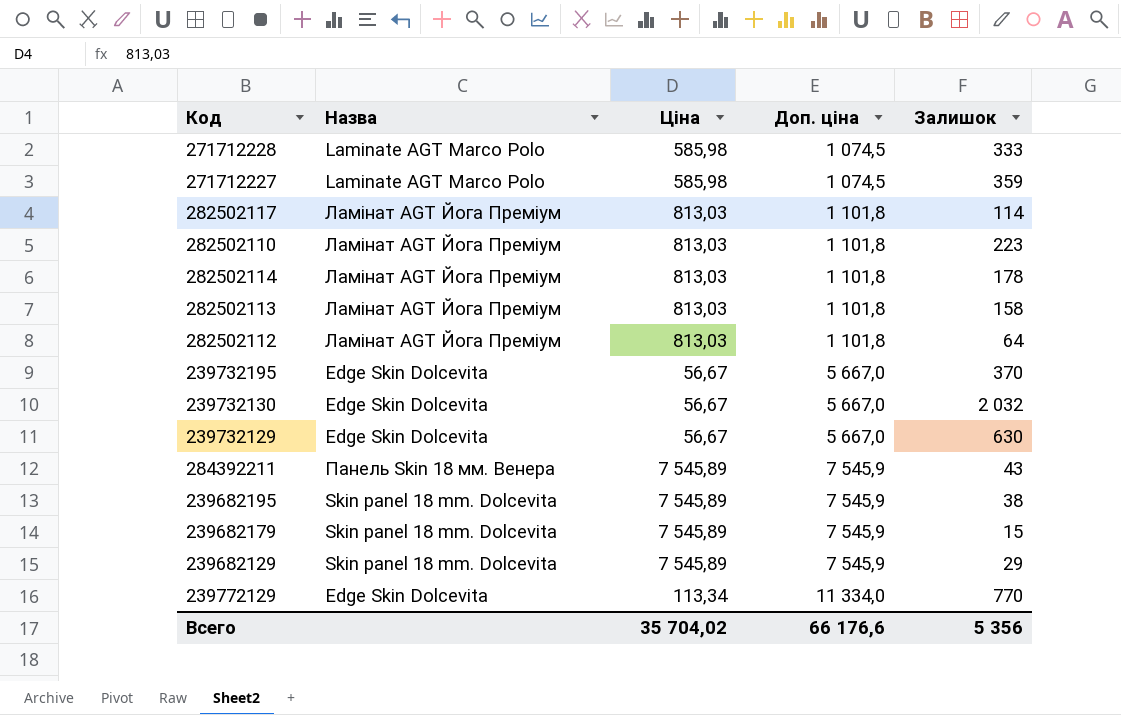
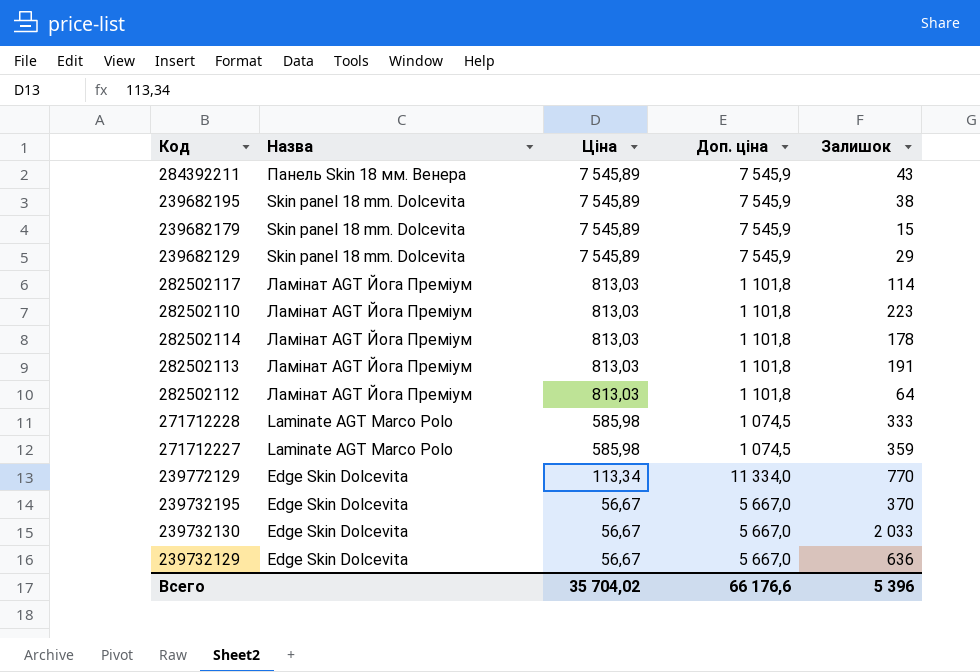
row order: Доп. ціна ascending -> Ціна descending
282502113 | Залишок: 158 -> 191
239732130 | Залишок: 2 032 -> 2 033
239732129 | Залишок: 630 -> 636
Всего | Залишок: 5 356 -> 5 396

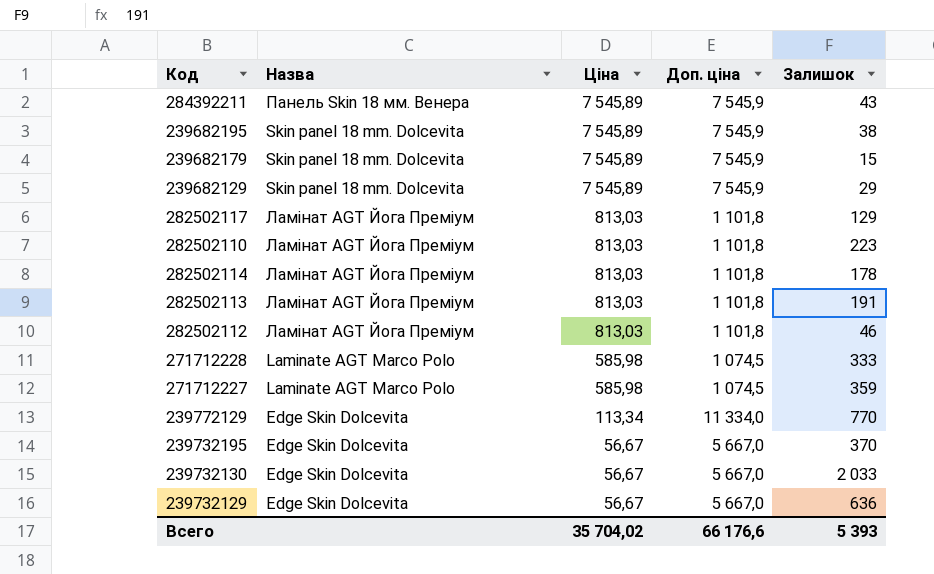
282502117 | Залишок: 114 -> 129
282502112 | Залишок: 64 -> 46
Всего | Залишок: 5 396 -> 5 393

